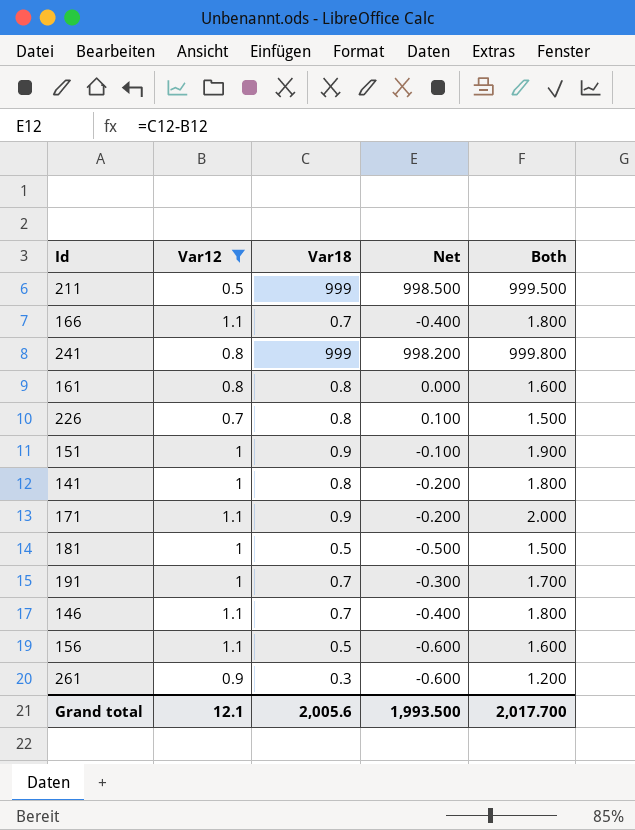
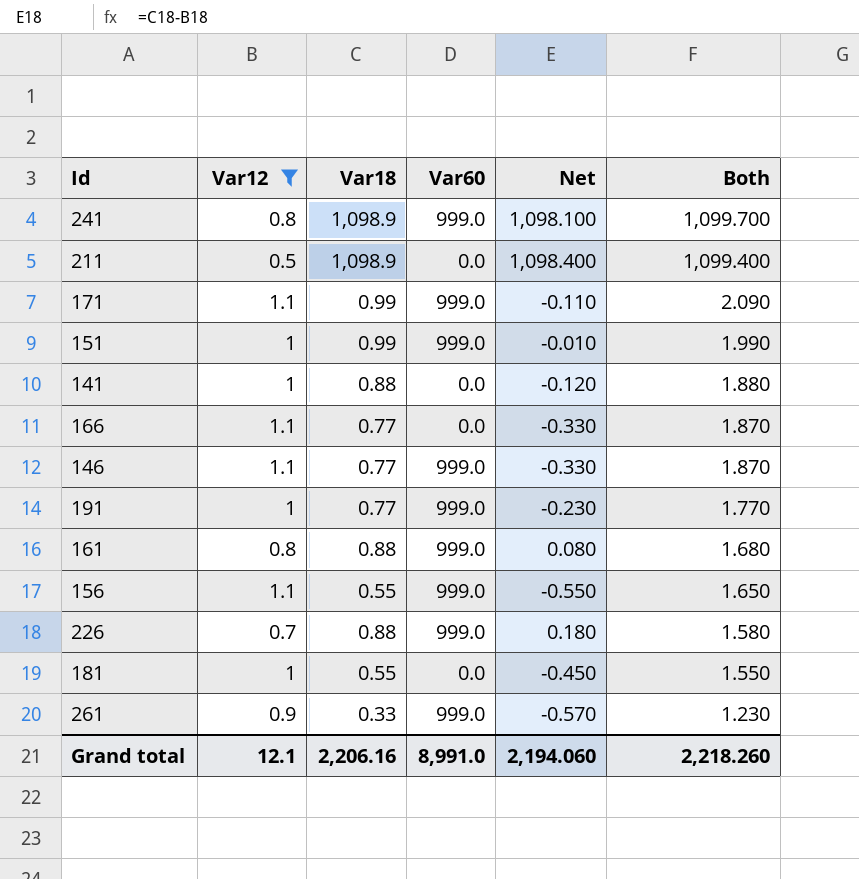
row order: none -> Both descending
column Var60 | position: none -> 4
241 | Var18: 999 -> 1,098.9
241 | Net: 998.200 -> 1,098.100
241 | Both: 999.800 -> 1,099.700
211 | Var18: 999 -> 1,098.9
211 | Net: 998.500 -> 1,098.400
211 | Both: 999.500 -> 1,099.400
171 | Var18: 0.9 -> 0.99
171 | Net: -0.200 -> -0.110
171 | Both: 2.000 -> 2.090
151 | Var18: 0.9 -> 0.99
151 | Net: -0.100 -> -0.010
151 | Both: 1.900 -> 1.990
141 | Var18: 0.8 -> 0.88
141 | Net: -0.200 -> -0.120
141 | Both: 1.800 -> 1.880
166 | Var18: 0.7 -> 0.77
166 | Net: -0.400 -> -0.330
166 | Both: 1.800 -> 1.870
146 | Var18: 0.7 -> 0.77
146 | Net: -0.400 -> -0.330
146 | Both: 1.800 -> 1.870
191 | Var18: 0.7 -> 0.77
191 | Net: -0.300 -> -0.230
191 | Both: 1.700 -> 1.770
161 | Var18: 0.8 -> 0.88
161 | Net: 0.000 -> 0.080
161 | Both: 1.600 -> 1.680
156 | Var18: 0.5 -> 0.55
156 | Net: -0.600 -> -0.550
156 | Both: 1.600 -> 1.650
226 | Var18: 0.8 -> 0.88
226 | Net: 0.100 -> 0.180
226 | Both: 1.500 -> 1.580
181 | Var18: 0.5 -> 0.55
181 | Net: -0.500 -> -0.450
181 | Both: 1.500 -> 1.550
261 | Var18: 0.3 -> 0.33
261 | Net: -0.600 -> -0.570
261 | Both: 1.200 -> 1.230
Grand total | Var18: 2,005.6 -> 2,206.16
Grand total | Net: 1,993.500 -> 2,194.060
Grand total | Both: 2,017.700 -> 2,218.260

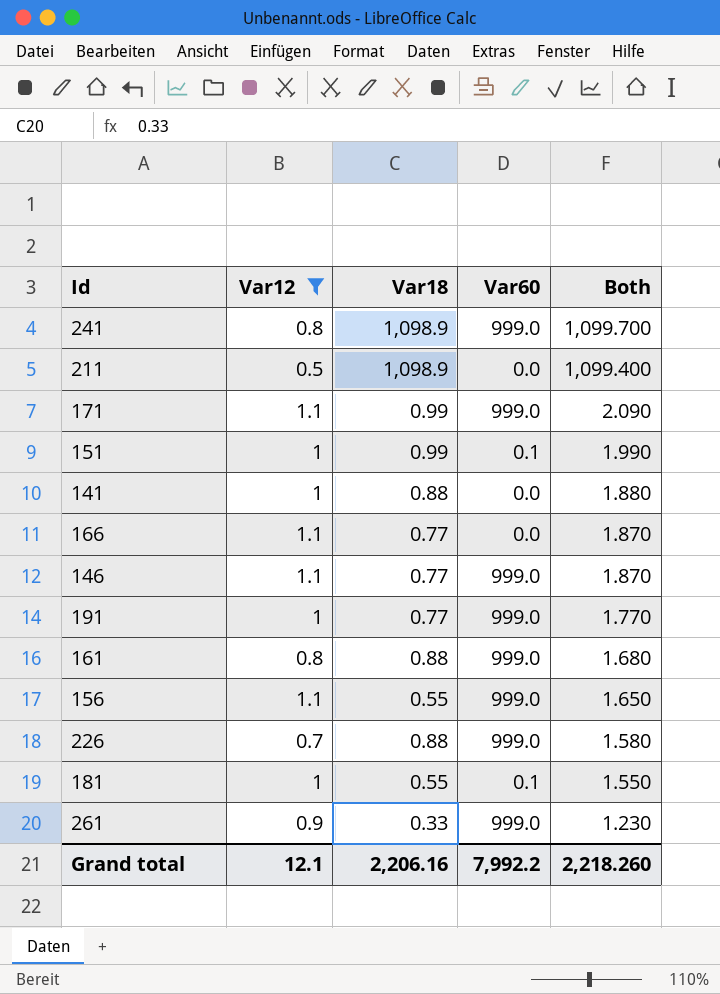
column Net | formula: [Var18] - [Var12] -> none
151 | Var60: 999.0 -> 0.1
181 | Var60: 0.0 -> 0.1
Grand total | Var60: 8,991.0 -> 7,992.2

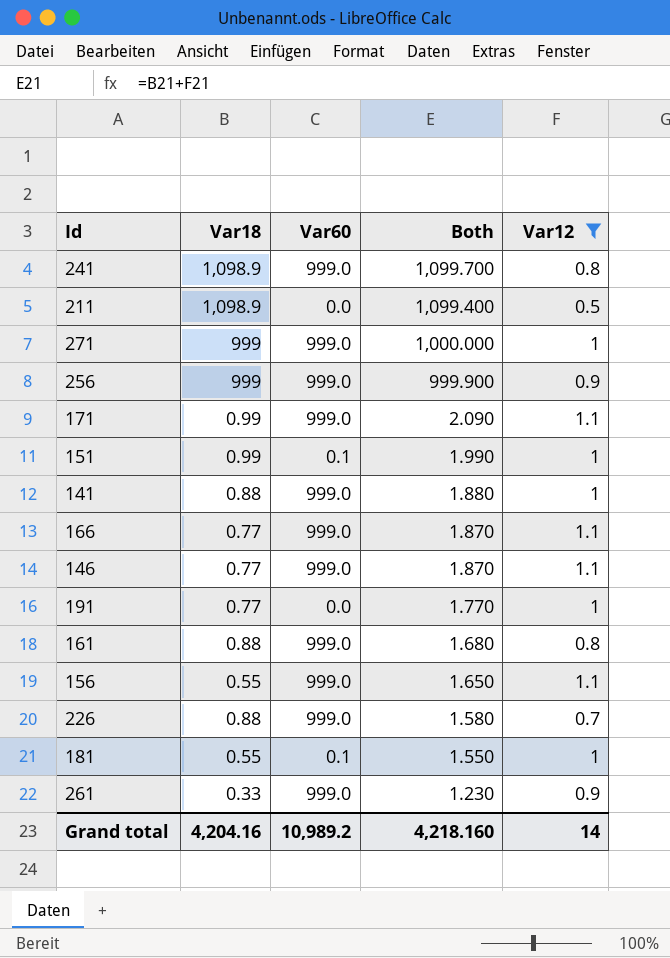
column Var12 | position: 2 -> 5
row 271: none -> 999 | 999.0 | 1,000.000 | 1
row 256: none -> 999 | 999.0 | 999.900 | 0.9
141 | Var60: 0.0 -> 999.0
166 | Var60: 0.0 -> 999.0
191 | Var60: 999.0 -> 0.0
Grand total | Var18: 2,206.16 -> 4,204.16
Grand total | Var60: 7,992.2 -> 10,989.2
Grand total | Both: 2,218.260 -> 4,218.160
Grand total | Var12: 12.1 -> 14

